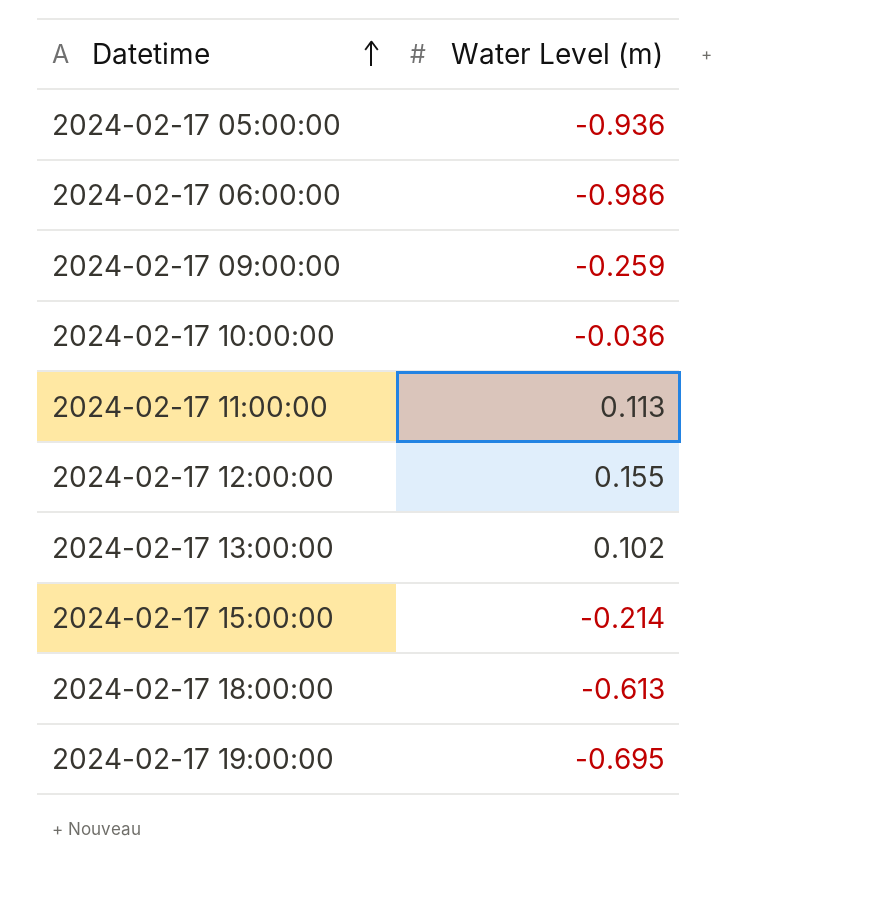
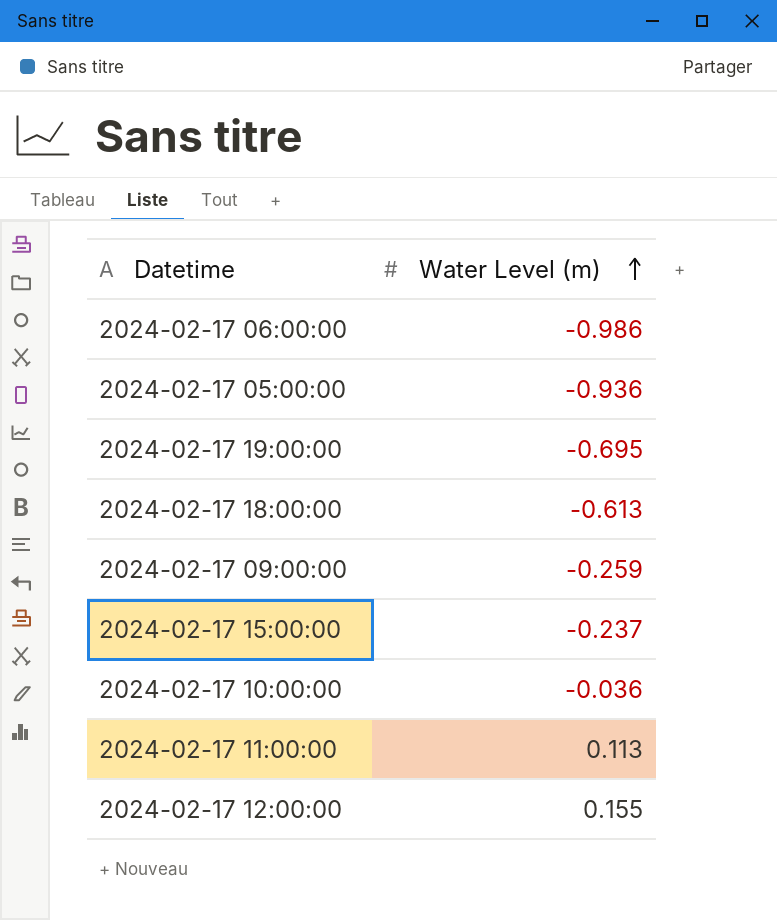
row order: Datetime ascending -> Water Level (m) ascending
row 2024-02-17 13:00:00: 0.102 -> none
2024-02-17 15:00:00 | Water Level (m): -0.214 -> -0.237

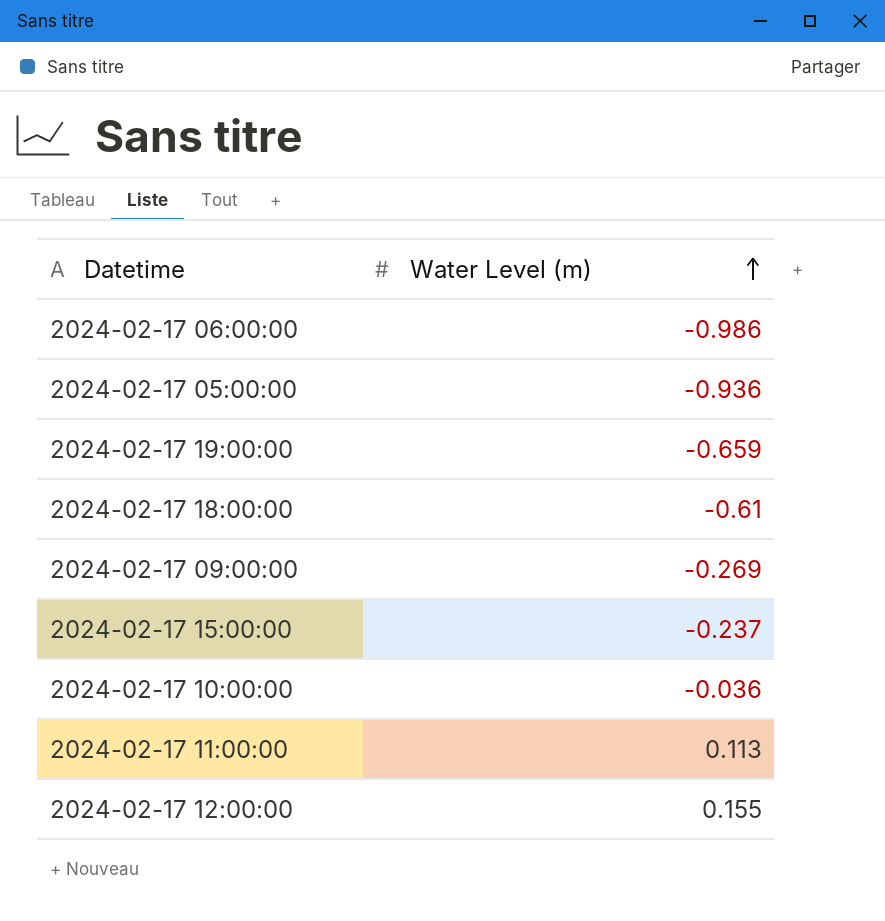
2024-02-17 19:00:00 | Water Level (m): -0.695 -> -0.659
2024-02-17 18:00:00 | Water Level (m): -0.613 -> -0.61
2024-02-17 09:00:00 | Water Level (m): -0.259 -> -0.269

